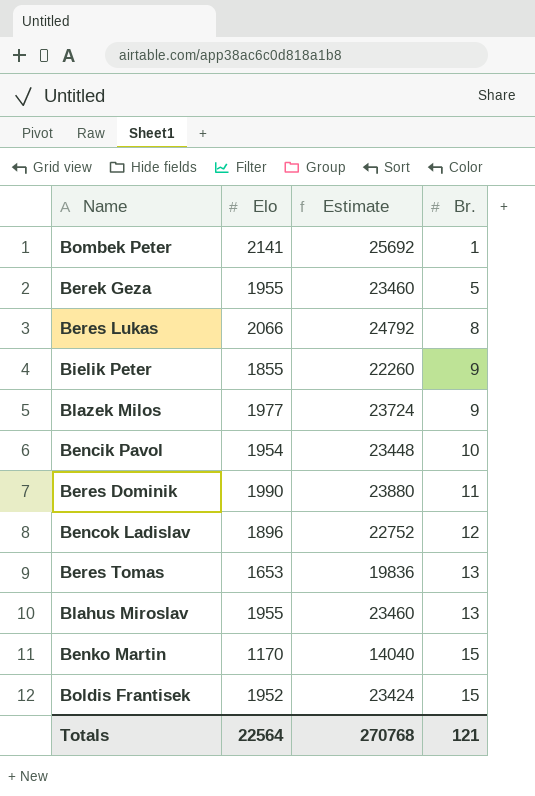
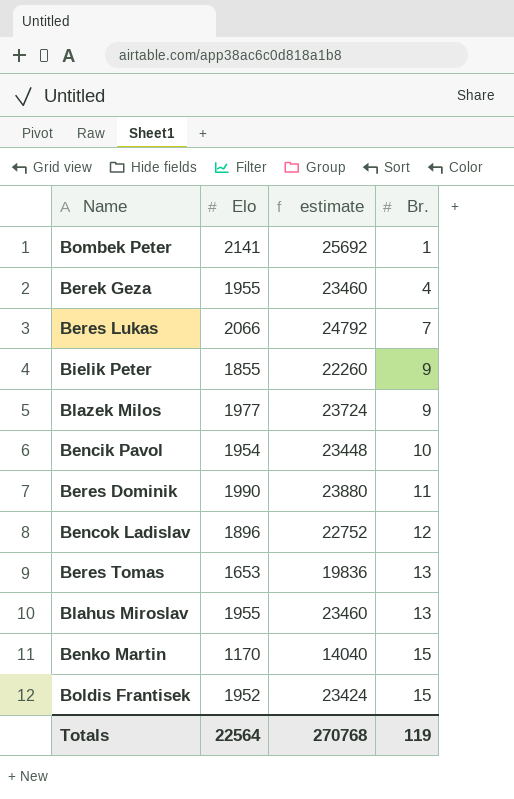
column name: Estimate -> estimate
Berek Geza | Br.: 5 -> 4
Beres Lukas | Br.: 8 -> 7
Totals | Br.: 121 -> 119

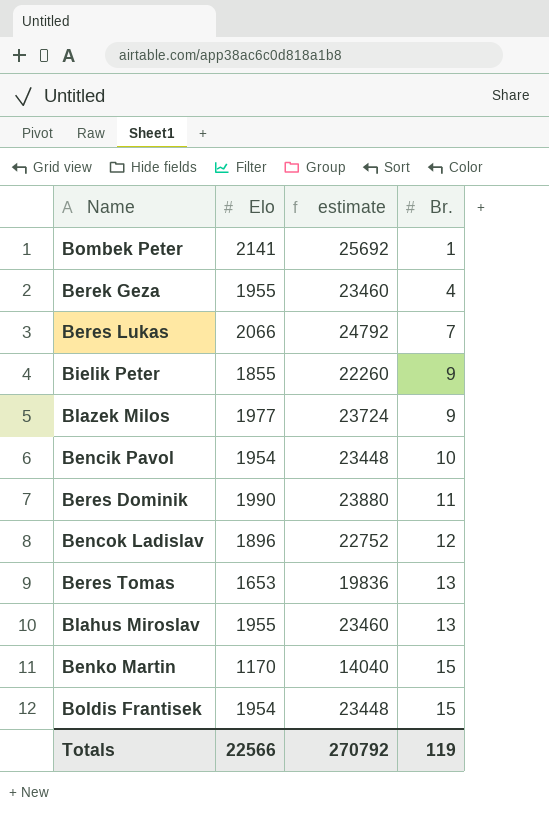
Boldis Frantisek | Elo: 1952 -> 1954
Boldis Frantisek | estimate: 23424 -> 23448
Totals | Elo: 22564 -> 22566
Totals | estimate: 270768 -> 270792

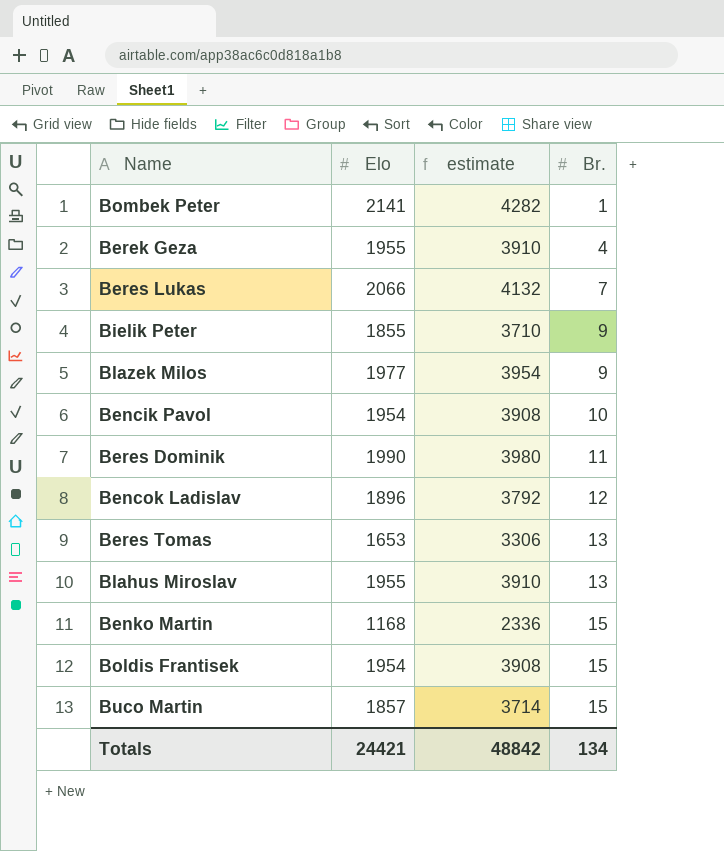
column estimate | formula: [Elo] * 12 -> [Elo] * 2
Benko Martin | Elo: 1170 -> 1168
row Buco Martin: none -> 1857 | 3714 | 15
Totals | Elo: 22566 -> 24421
Totals | estimate: 270792 -> 48842
Totals | Br.: 119 -> 134

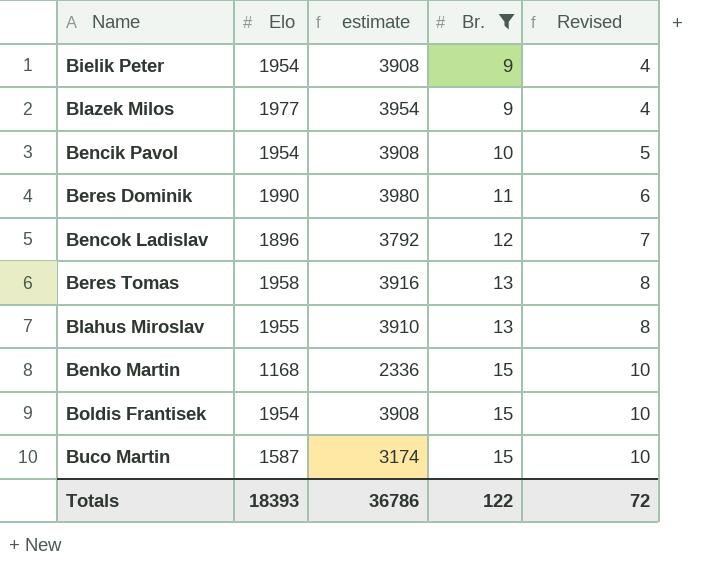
filter: none -> Br. >= 9
column Revised | formula: none -> [Br.] - 5
Bielik Peter | Elo: 1855 -> 1954
Bielik Peter | estimate: 3710 -> 3908
Beres Tomas | Elo: 1653 -> 1958
Beres Tomas | estimate: 3306 -> 3916
Buco Martin | Elo: 1857 -> 1587
Buco Martin | estimate: 3714 -> 3174
Totals | Elo: 24421 -> 18393
Totals | estimate: 48842 -> 36786
Totals | Br.: 134 -> 122

